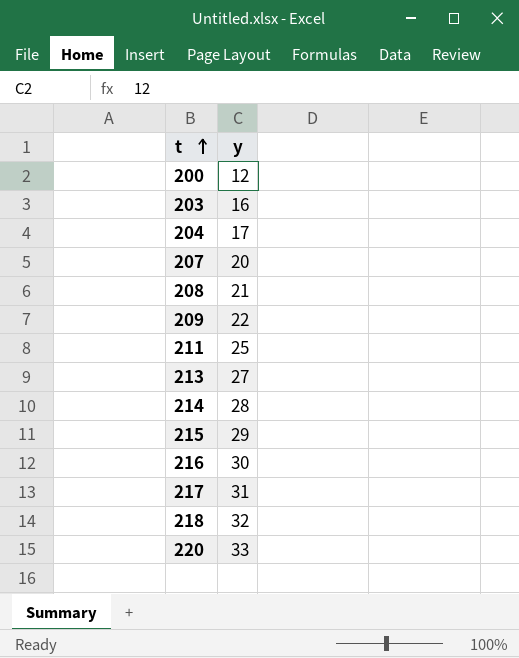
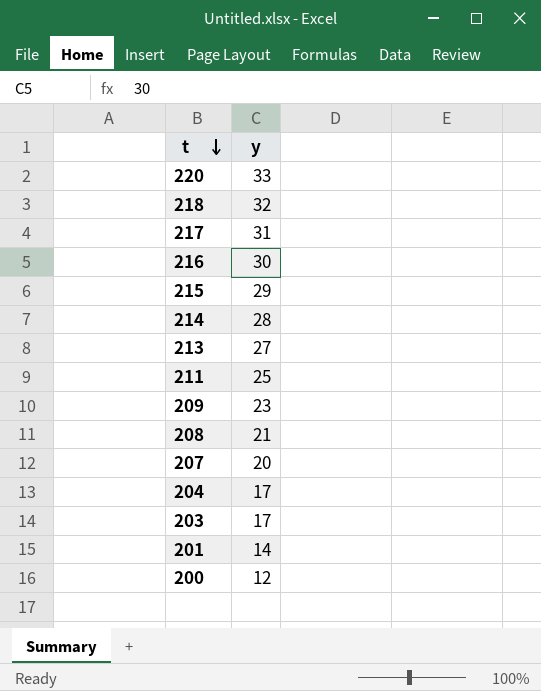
row order: t ascending -> t descending
209 | y: 22 -> 23
203 | y: 16 -> 17
row 201: none -> 14

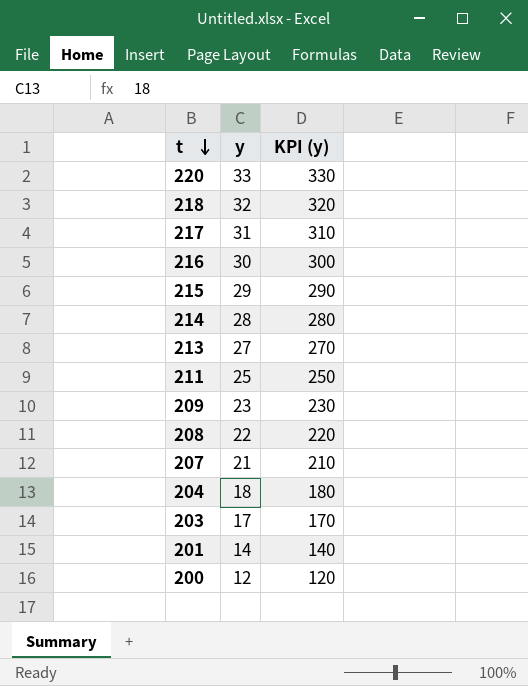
column KPI (y) | formula: none -> [y] * 10
208 | y: 21 -> 22
207 | y: 20 -> 21
204 | y: 17 -> 18

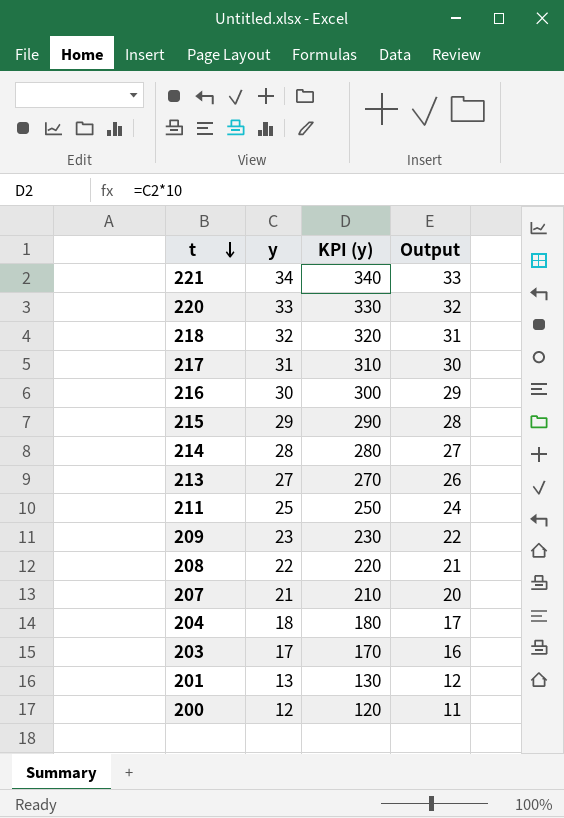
column Output | formula: none -> [y] - 1
row 221: none -> 34 | 340 | 33
201 | y: 14 -> 13
201 | KPI (y): 140 -> 130

